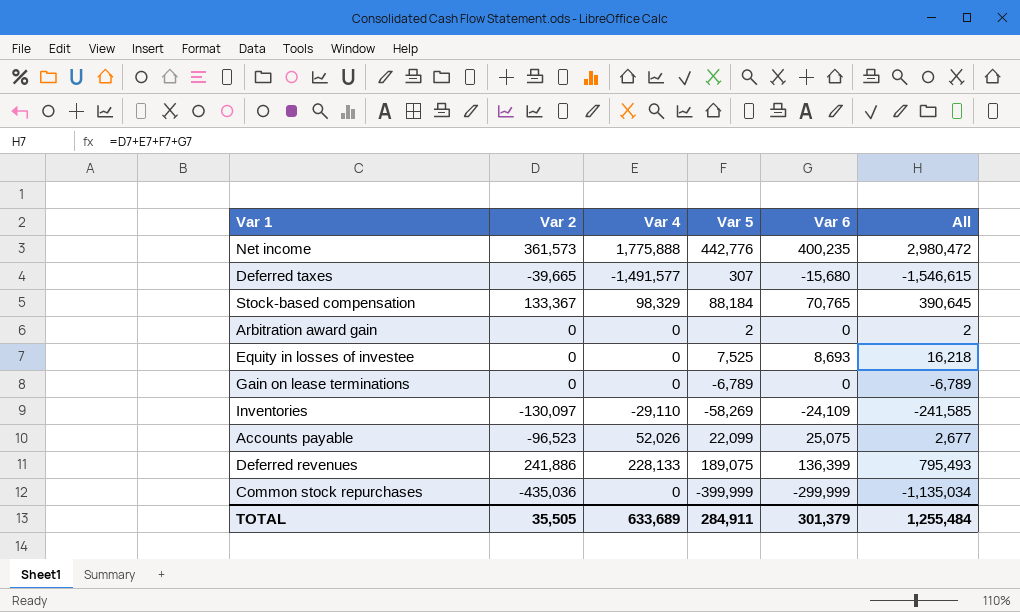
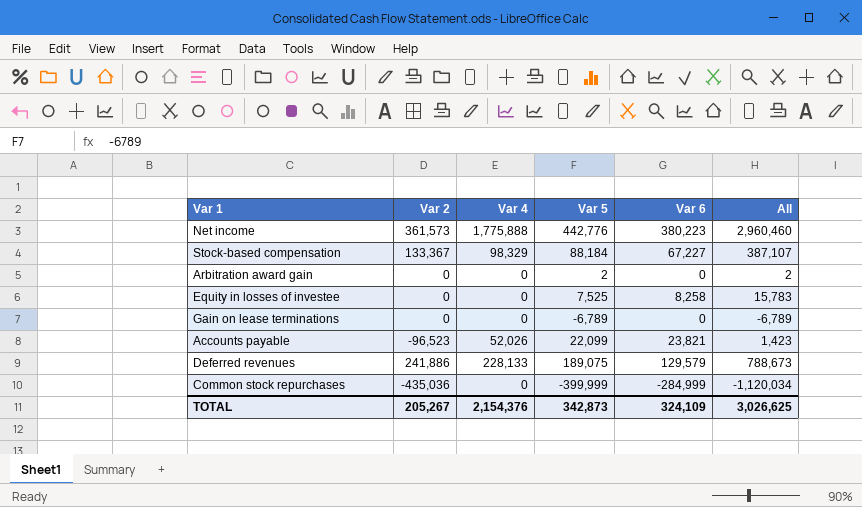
row Deferred taxes: -39,665 | -1,491,577 | 307 | -15,680 | -1,546,615 -> none
row Inventories: -130,097 | -29,110 | -58,269 | -24,109 | -241,585 -> none
Net income | Var 6: 400,235 -> 380,223
Net income | All: 2,980,472 -> 2,960,460
Stock-based compensation | Var 6: 70,765 -> 67,227
Stock-based compensation | All: 390,645 -> 387,107
Equity in losses of investee | Var 6: 8,693 -> 8,258
Equity in losses of investee | All: 16,218 -> 15,783
Accounts payable | Var 6: 25,075 -> 23,821
Accounts payable | All: 2,677 -> 1,423
Deferred revenues | Var 6: 136,399 -> 129,579
Deferred revenues | All: 795,493 -> 788,673
Common stock repurchases | Var 6: -299,999 -> -284,999
Common stock repurchases | All: -1,135,034 -> -1,120,034
TOTAL | Var 2: 35,505 -> 205,267
TOTAL | Var 4: 633,689 -> 2,154,376
TOTAL | Var 5: 284,911 -> 342,873
TOTAL | Var 6: 301,379 -> 324,109
TOTAL | All: 1,255,484 -> 3,026,625

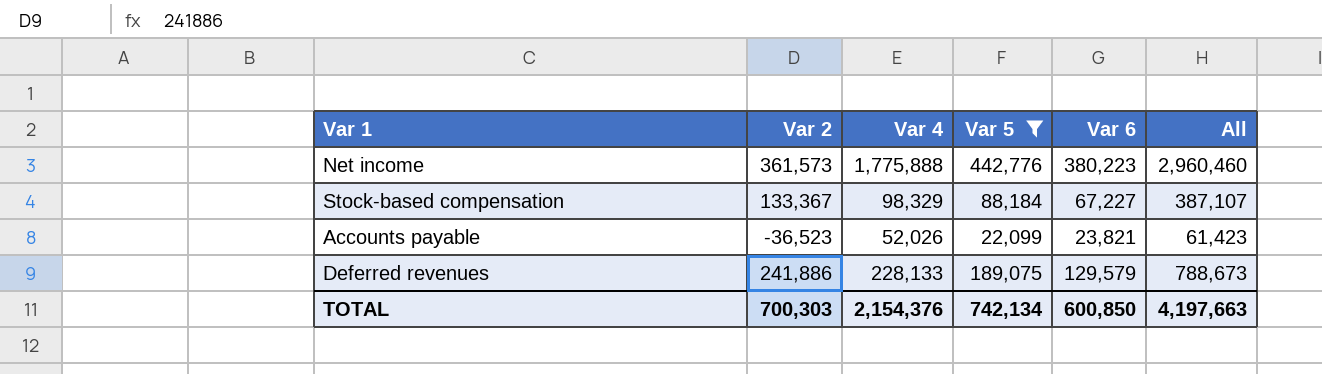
filter: none -> Var 5 >= 22,099
Accounts payable | Var 2: -96,523 -> -36,523
Accounts payable | All: 1,423 -> 61,423
TOTAL | Var 2: 205,267 -> 700,303
TOTAL | Var 5: 342,873 -> 742,134
TOTAL | Var 6: 324,109 -> 600,850
TOTAL | All: 3,026,625 -> 4,197,663

